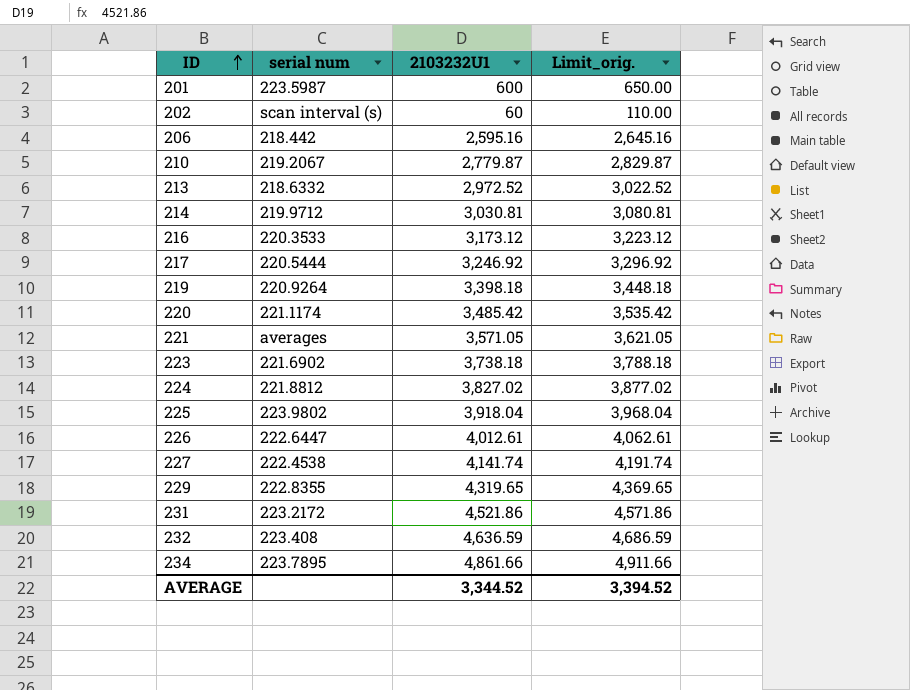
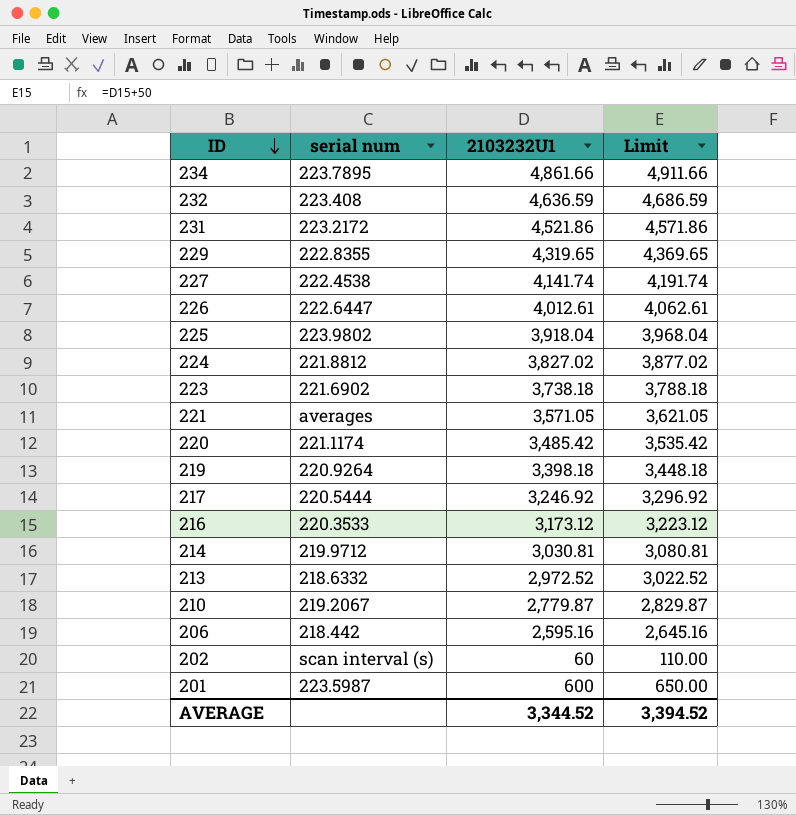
row order: ID ascending -> ID descending
column name: Limit_orig. -> Limit

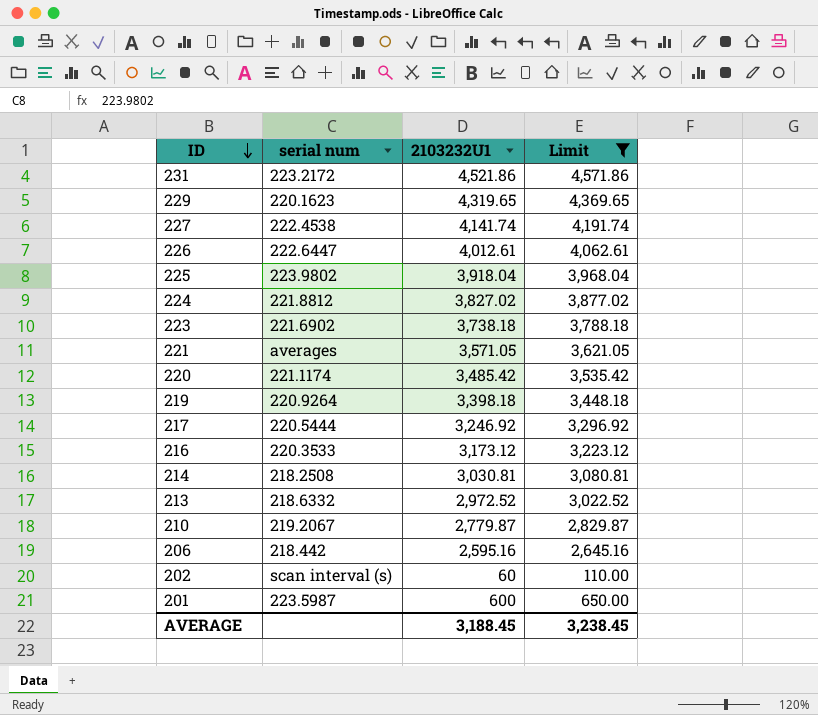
filter: none -> Limit <= 4,571.86
229 | serial num: 222.8355 -> 220.1623
214 | serial num: 219.9712 -> 218.2508
AVERAGE | 2103232U1: 3,344.52 -> 3,188.45
AVERAGE | Limit: 3,394.52 -> 3,238.45

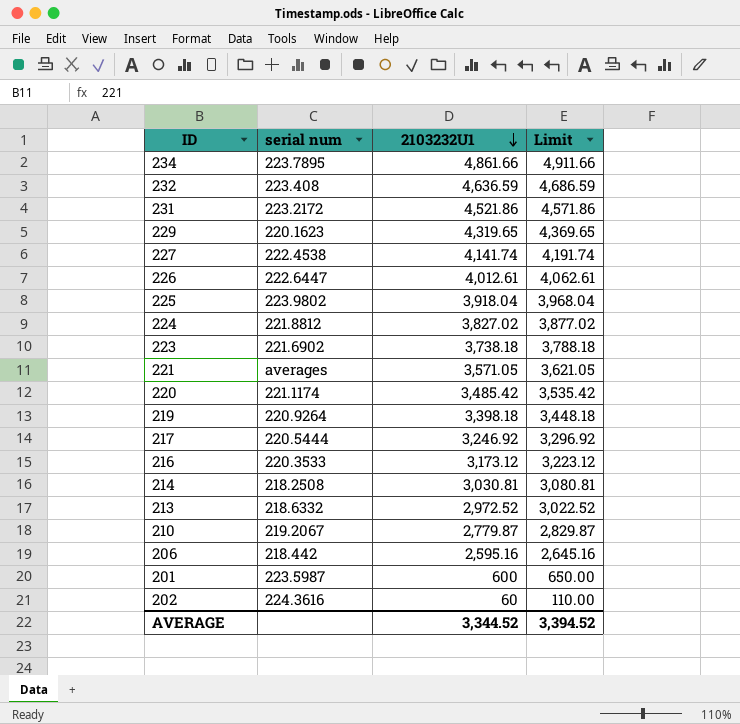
filter: Limit <= 4,571.86 -> none
row order: ID descending -> 2103232U1 descending
202 | serial num: scan interval (s) -> 224.3616
AVERAGE | 2103232U1: 3,188.45 -> 3,344.52
AVERAGE | Limit: 3,238.45 -> 3,394.52

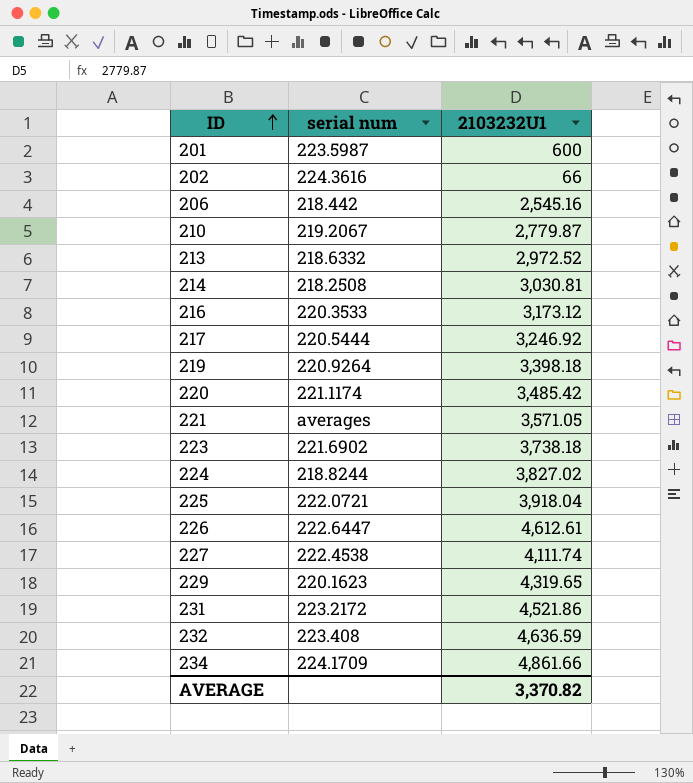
row order: 2103232U1 descending -> ID ascending
column Limit | formula: [2103232U1] + 50 -> none
202 | 2103232U1: 60 -> 66
206 | 2103232U1: 2,595.16 -> 2,545.16
224 | serial num: 221.8812 -> 218.8244
225 | serial num: 223.9802 -> 222.0721
226 | 2103232U1: 4,012.61 -> 4,612.61
227 | 2103232U1: 4,141.74 -> 4,111.74
234 | serial num: 223.7895 -> 224.1709
AVERAGE | 2103232U1: 3,344.52 -> 3,370.82

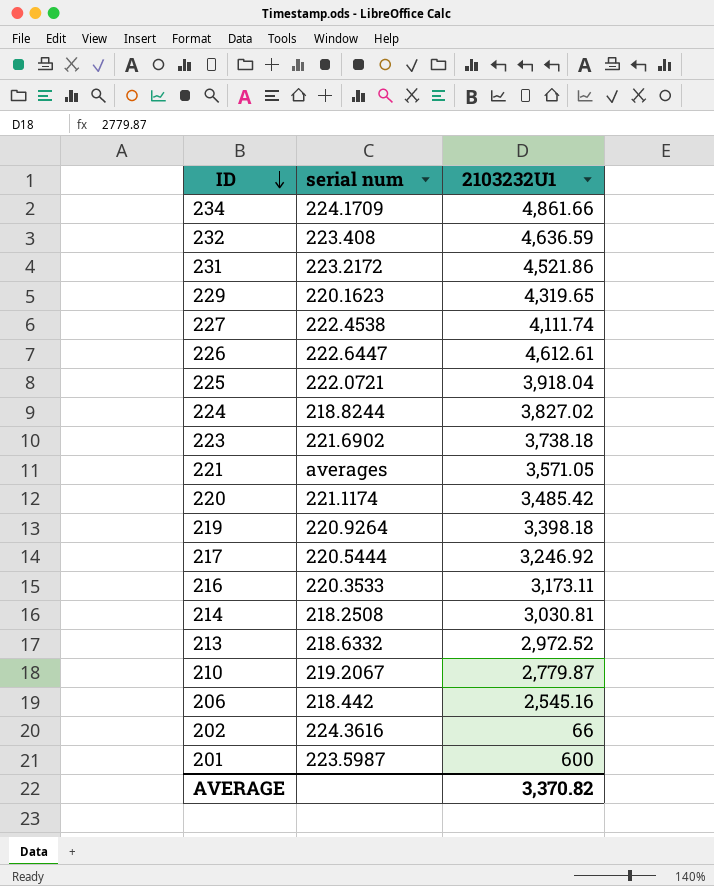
row order: ID ascending -> ID descending
216 | 2103232U1: 3,173.12 -> 3,173.11

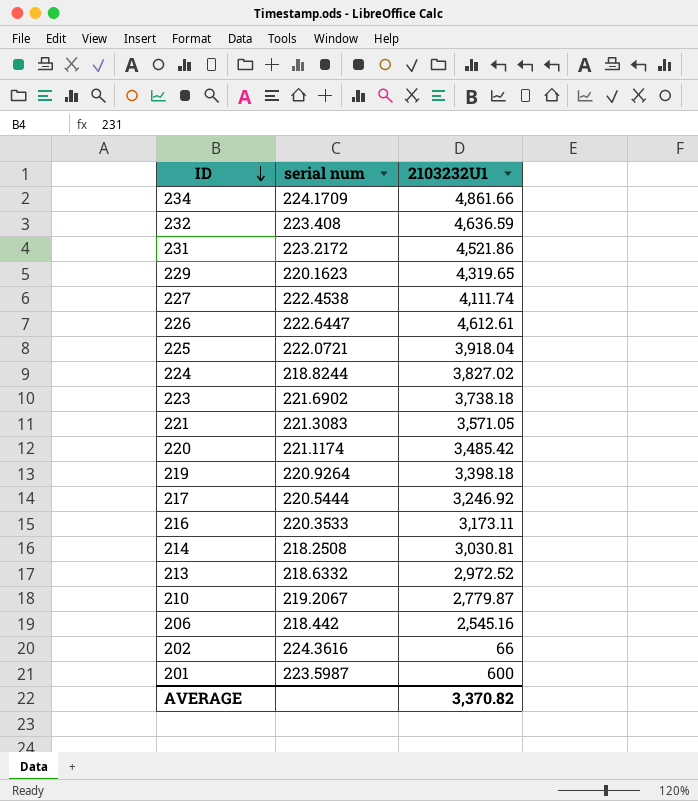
221 | serial num: averages -> 221.3083

